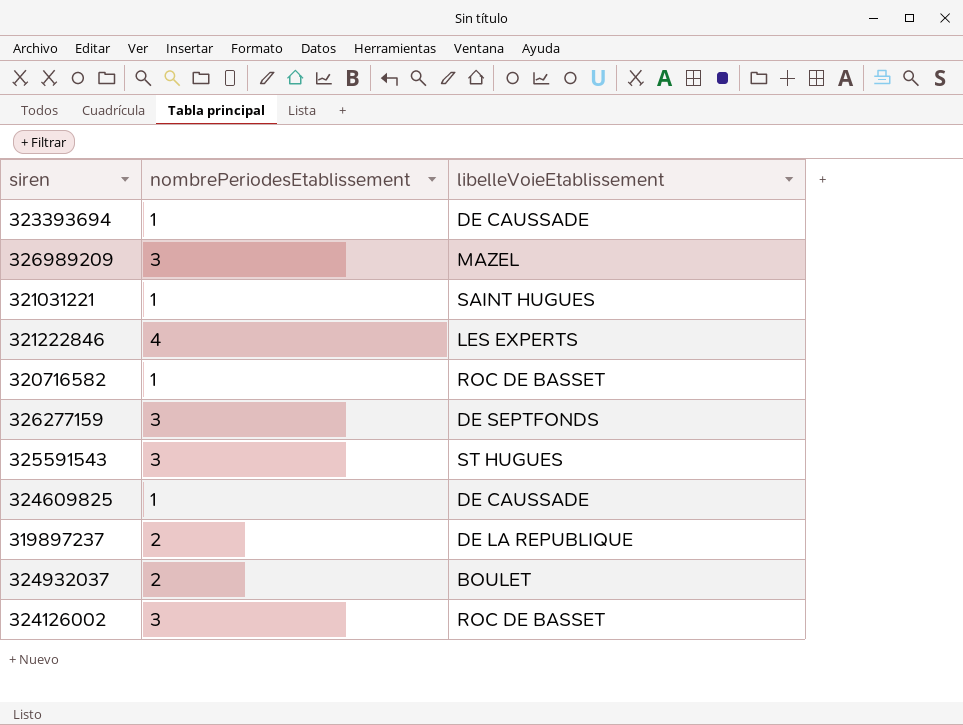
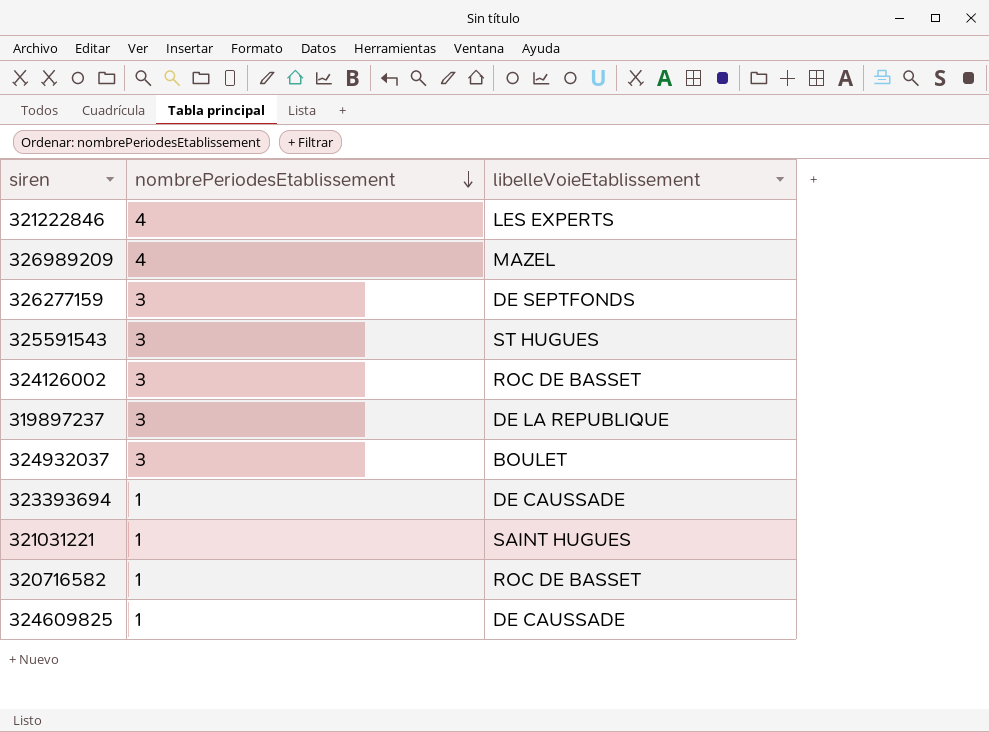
row order: none -> nombrePeriodesEtablissement descending
326989209 | nombrePeriodesEtablissement: 3 -> 4
319897237 | nombrePeriodesEtablissement: 2 -> 3
324932037 | nombrePeriodesEtablissement: 2 -> 3

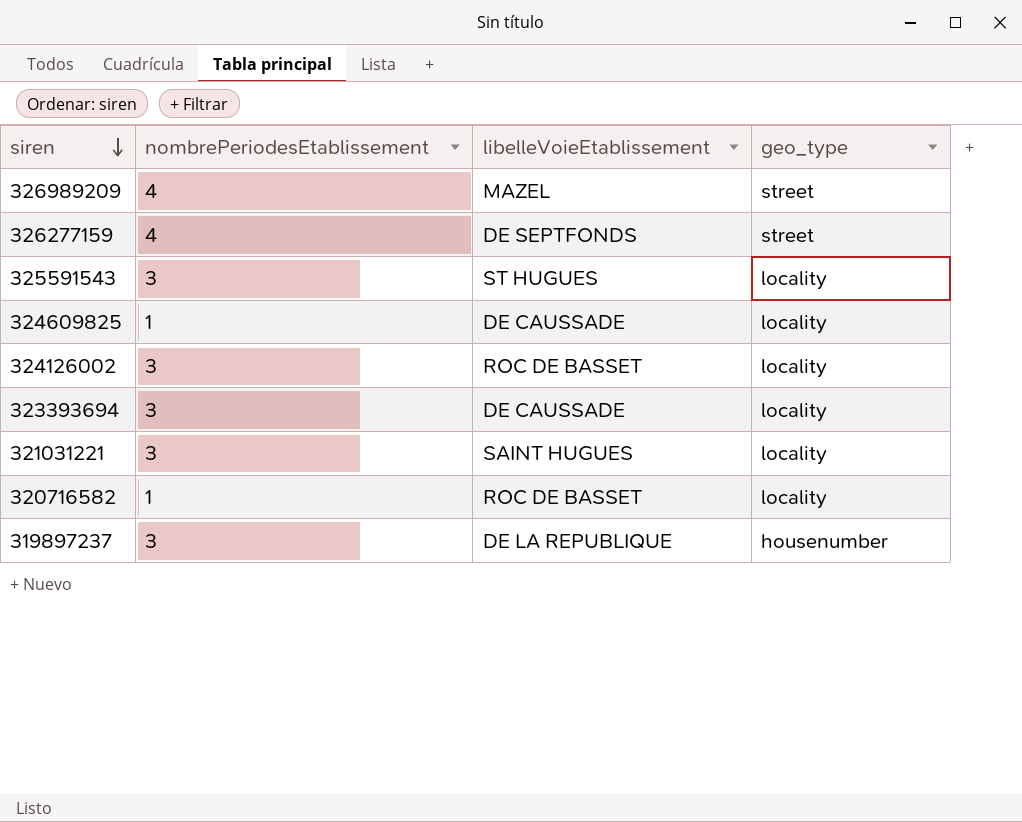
row order: nombrePeriodesEtablissement descending -> siren descending
column geo_type | position: none -> 4
row 321222846: 4 | LES EXPERTS -> none
row 324932037: 3 | BOULET -> none
326277159 | nombrePeriodesEtablissement: 3 -> 4
323393694 | nombrePeriodesEtablissement: 1 -> 3
321031221 | nombrePeriodesEtablissement: 1 -> 3

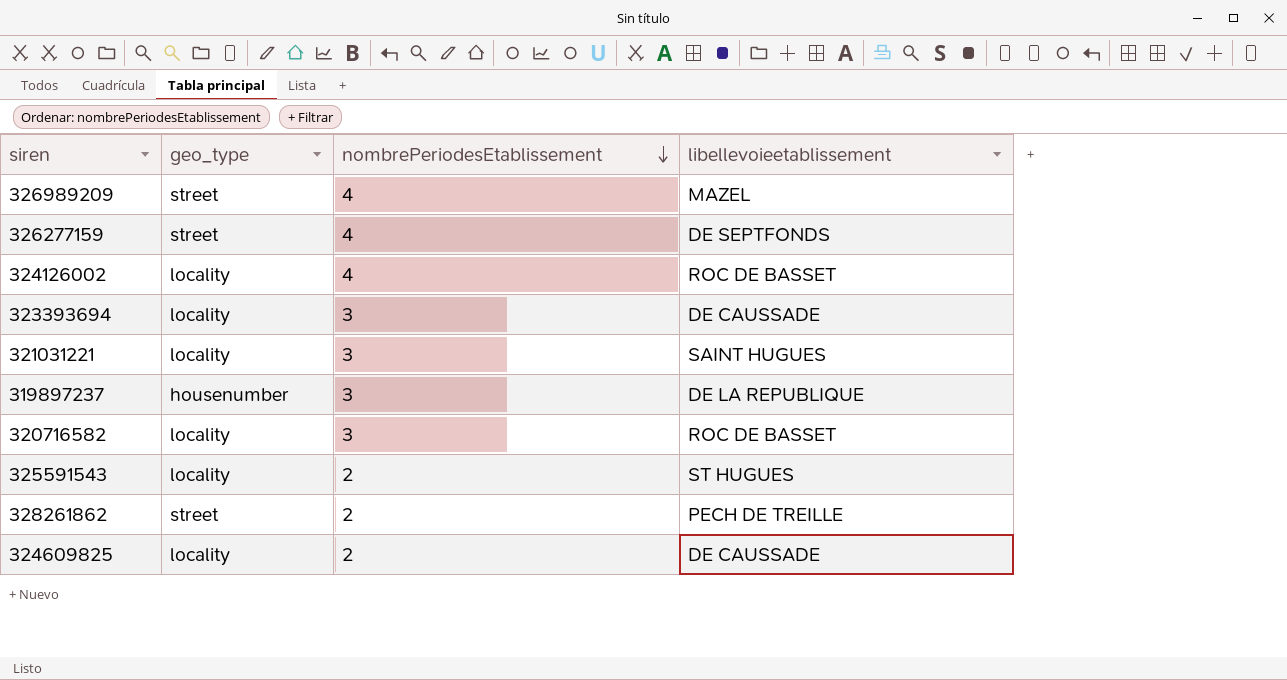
row order: siren descending -> nombrePeriodesEtablissement descending
column geo_type | position: 4 -> 2
column name: libelleVoieEtablissement -> libellevoieetablissement
324126002 | nombrePeriodesEtablissement: 3 -> 4
320716582 | nombrePeriodesEtablissement: 1 -> 3
325591543 | nombrePeriodesEtablissement: 3 -> 2
row 328261862: none -> street | 2 | PECH DE TREILLE
324609825 | nombrePeriodesEtablissement: 1 -> 2

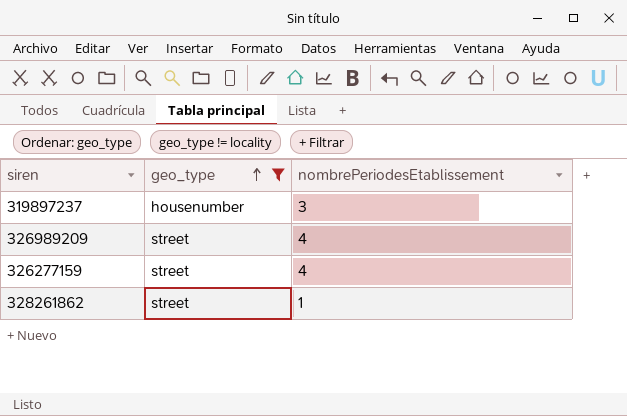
filter: none -> geo_type != locality
row order: nombrePeriodesEtablissement descending -> geo_type ascending
column libellevoieetablissement | position: 4 -> none
328261862 | nombrePeriodesEtablissement: 2 -> 1

